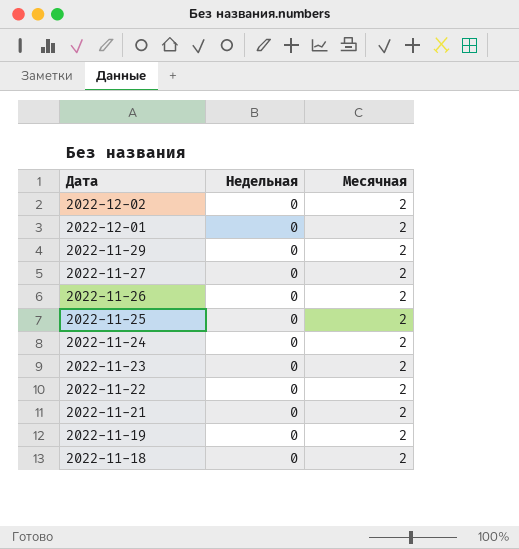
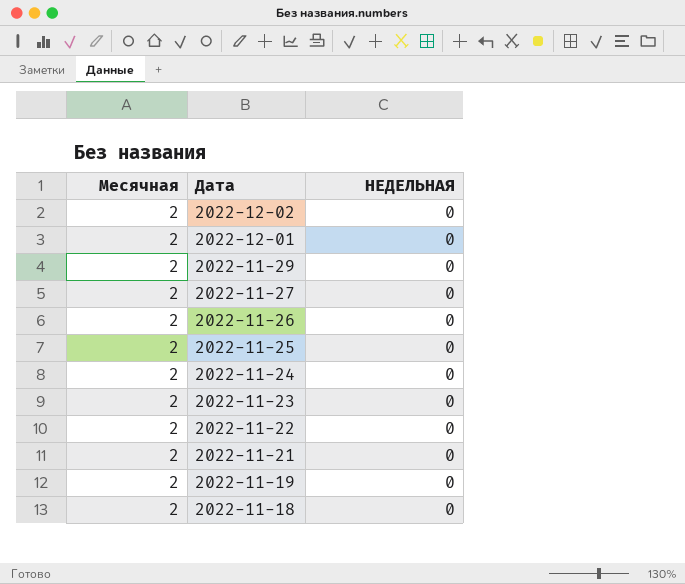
column Месячная | position: 3 -> 1
column name: Недельная -> НЕДЕЛЬНАЯ

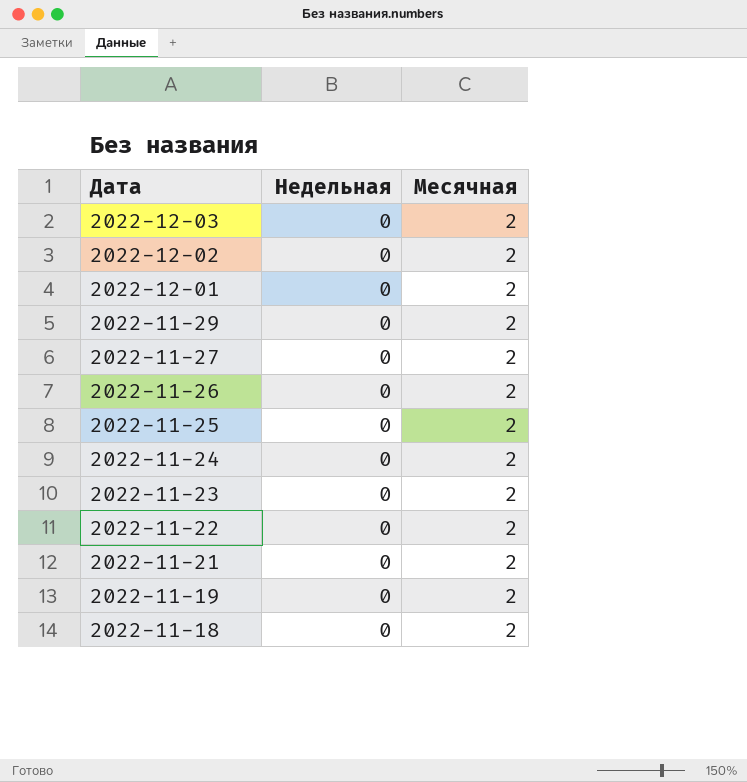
column name: НЕДЕЛЬНАЯ -> Недельная
column Месячная | position: 1 -> 3
row 2022-12-03: none -> 0 | 2

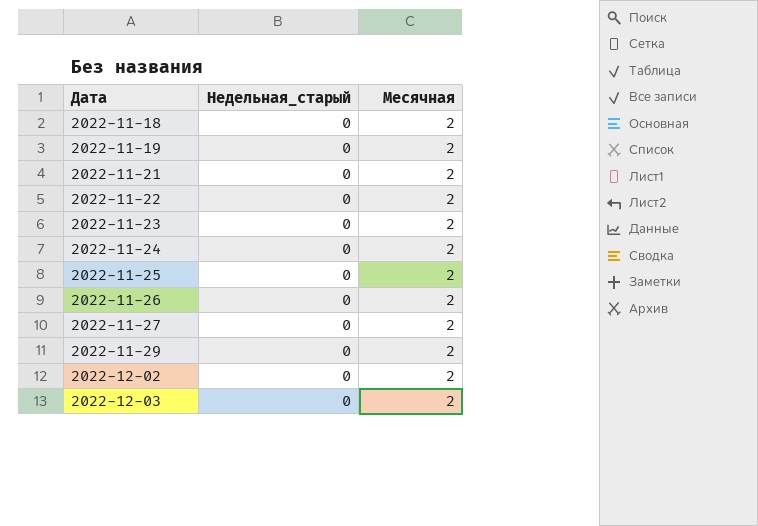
row order: Дата descending -> Дата ascending
column name: Недельная -> Недельная_старый
row 2022-12-01: 0 | 2 -> none

